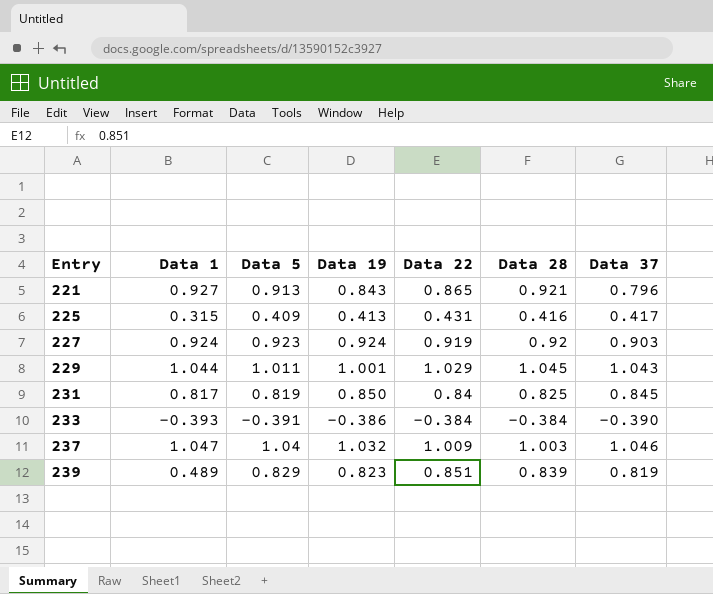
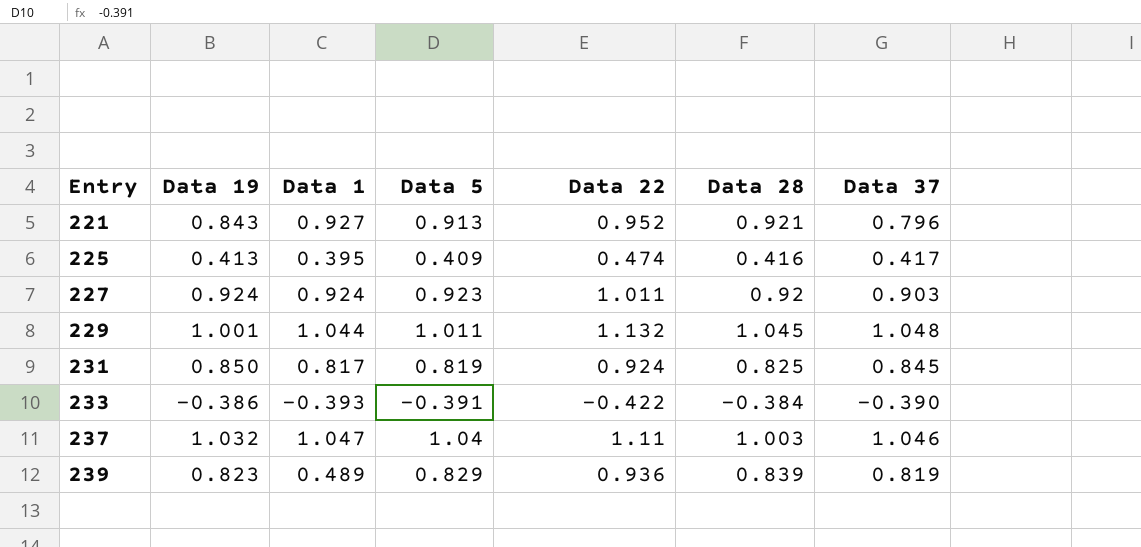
column Data 19 | position: 4 -> 2
221 | Data 22: 0.865 -> 0.952
225 | Data 1: 0.315 -> 0.395
225 | Data 22: 0.431 -> 0.474
227 | Data 22: 0.919 -> 1.011
229 | Data 22: 1.029 -> 1.132
229 | Data 37: 1.043 -> 1.048
231 | Data 22: 0.84 -> 0.924
233 | Data 22: -0.384 -> -0.422
237 | Data 22: 1.009 -> 1.11
239 | Data 22: 0.851 -> 0.936

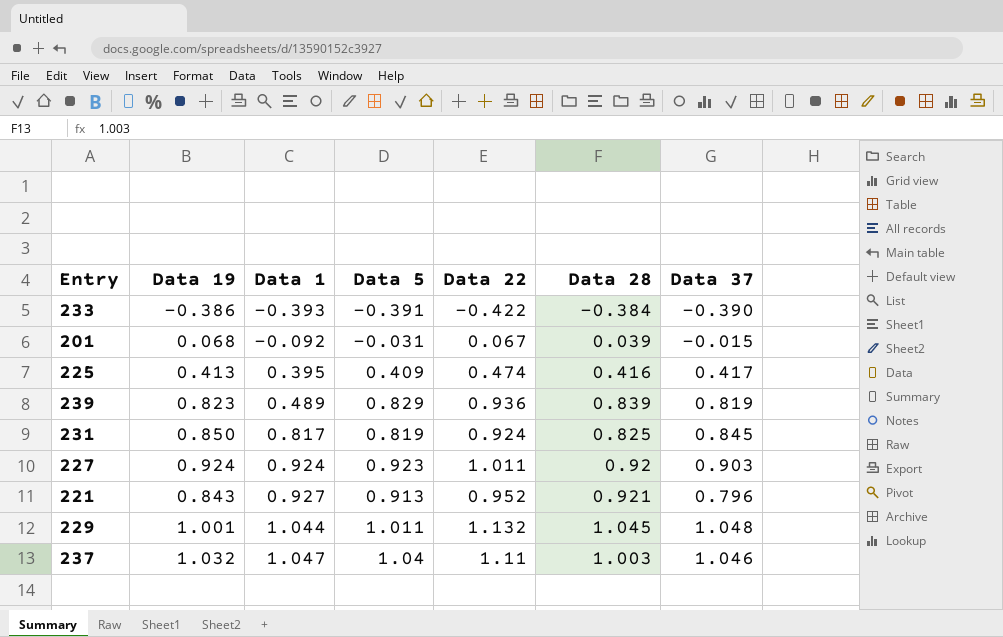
row order: Entry ascending -> Data 1 ascending
row 201: none -> 0.068 | -0.092 | -0.031 | 0.067 | 0.039 | -0.015

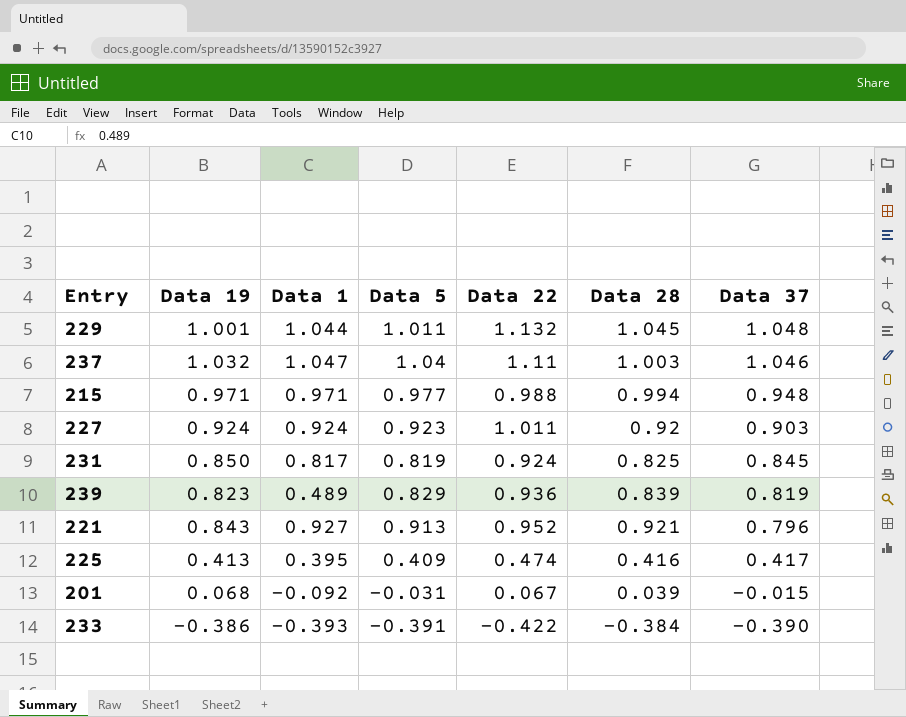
row order: Data 1 ascending -> Data 37 descending
row 215: none -> 0.971 | 0.971 | 0.977 | 0.988 | 0.994 | 0.948

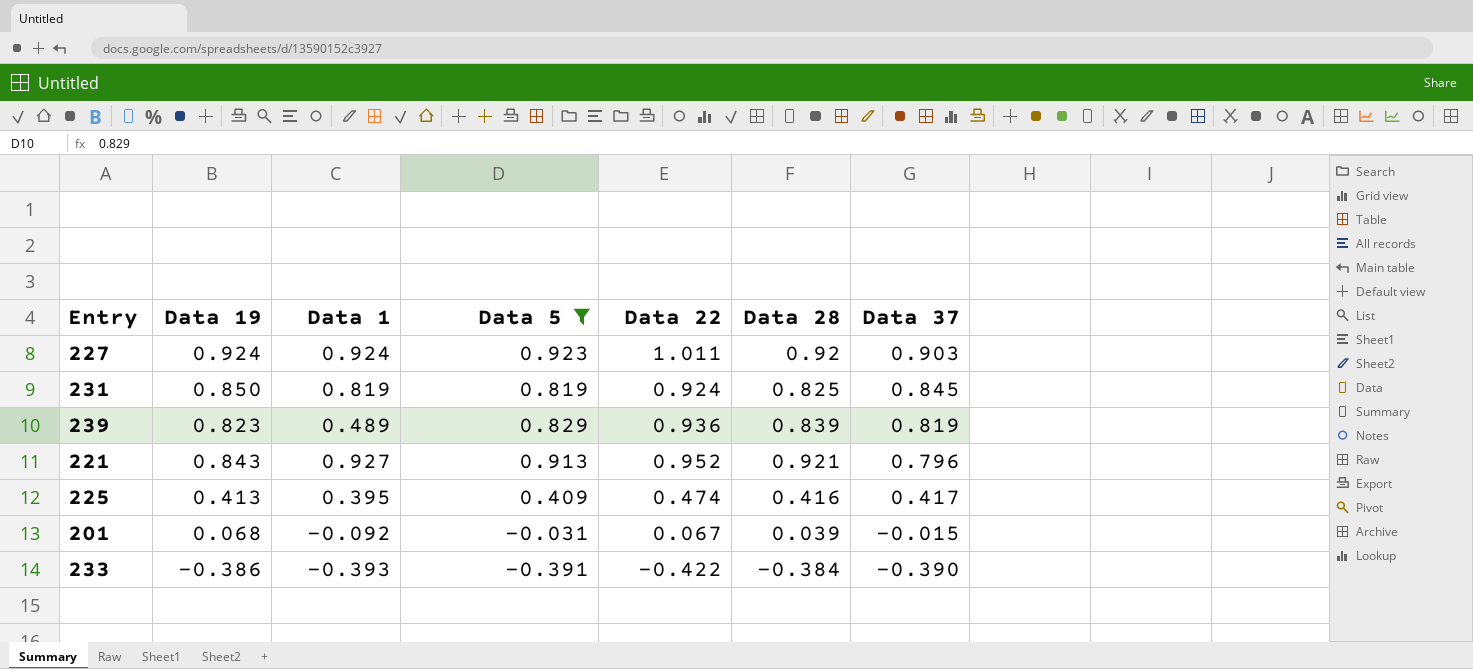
filter: none -> Data 5 <= 0.923
231 | Data 1: 0.817 -> 0.819

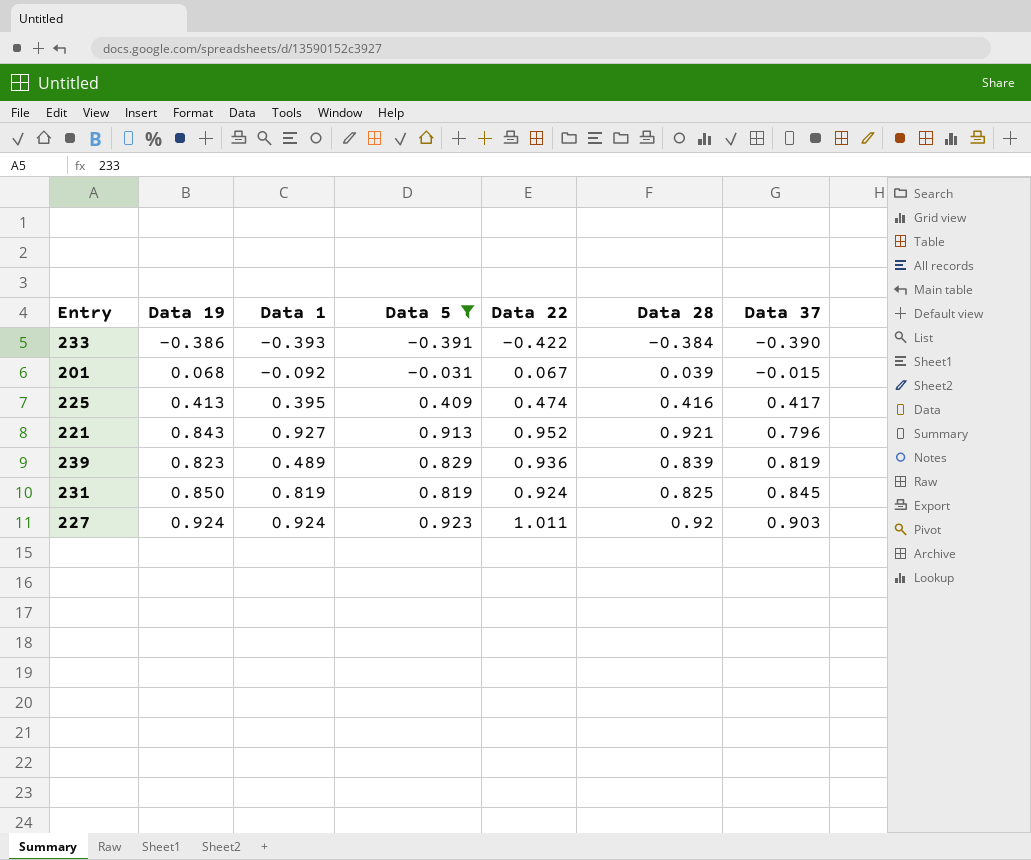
row order: Data 37 descending -> Data 37 ascending

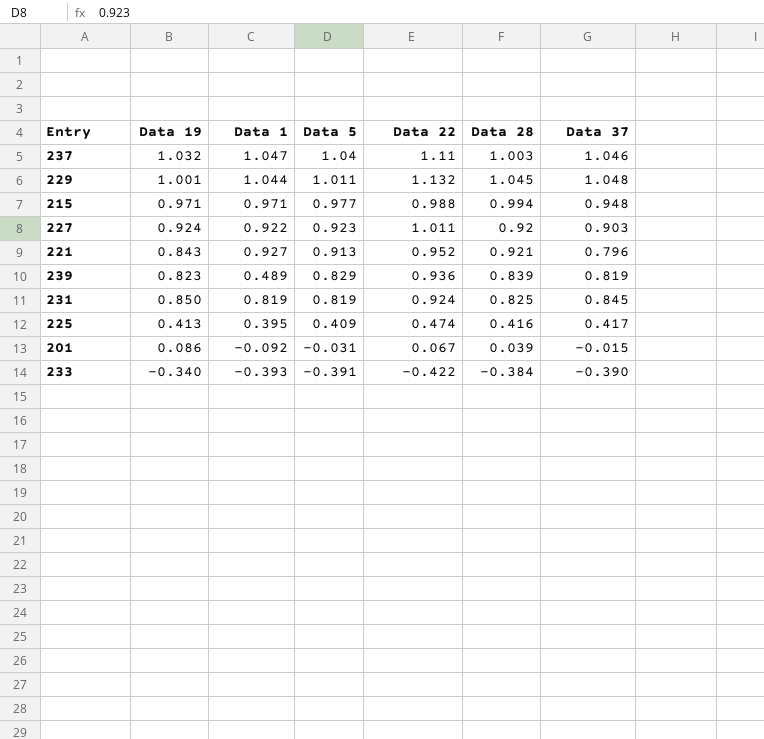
filter: Data 5 <= 0.923 -> none
row order: Data 37 ascending -> Data 5 descending
227 | Data 1: 0.924 -> 0.922
201 | Data 19: 0.068 -> 0.086
233 | Data 19: -0.386 -> -0.340

